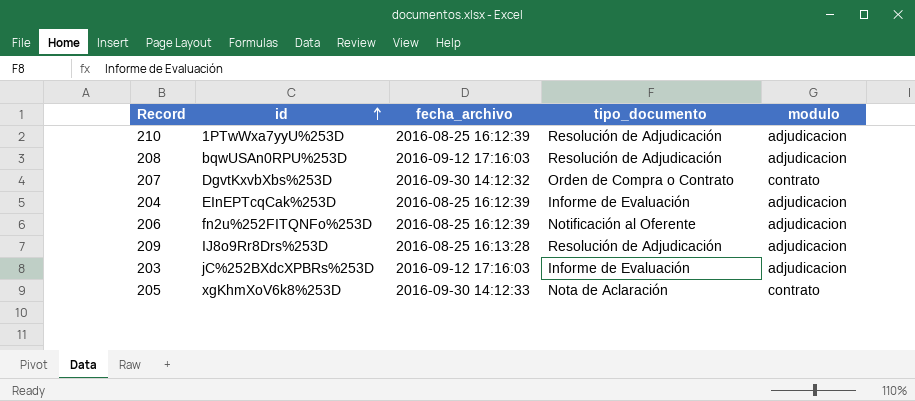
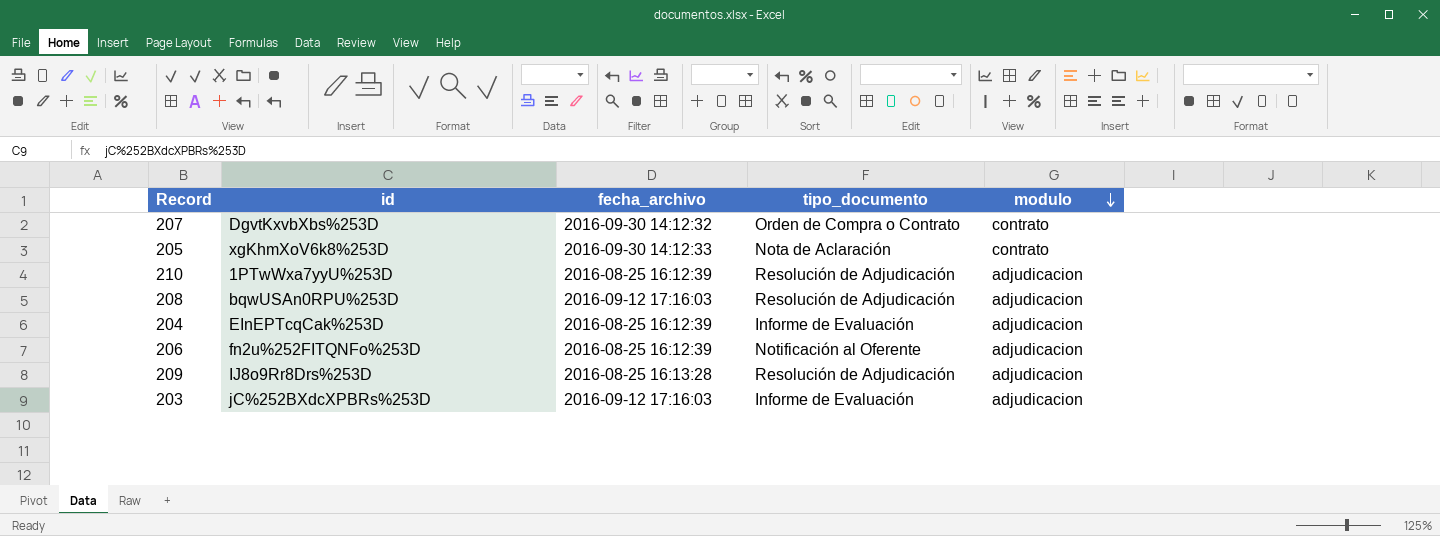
row order: id ascending -> modulo descending

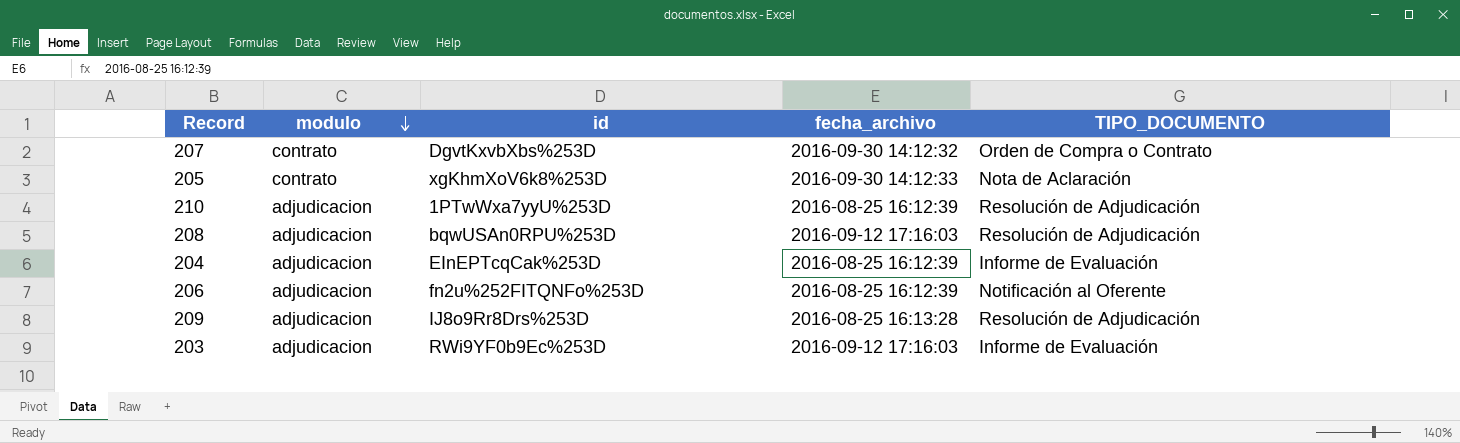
column modulo | position: 5 -> 2
column name: tipo_documento -> TIPO_DOCUMENTO
203 | id: jC%252BXdcXPBRs%253D -> RWi9YF0b9Ec%253D

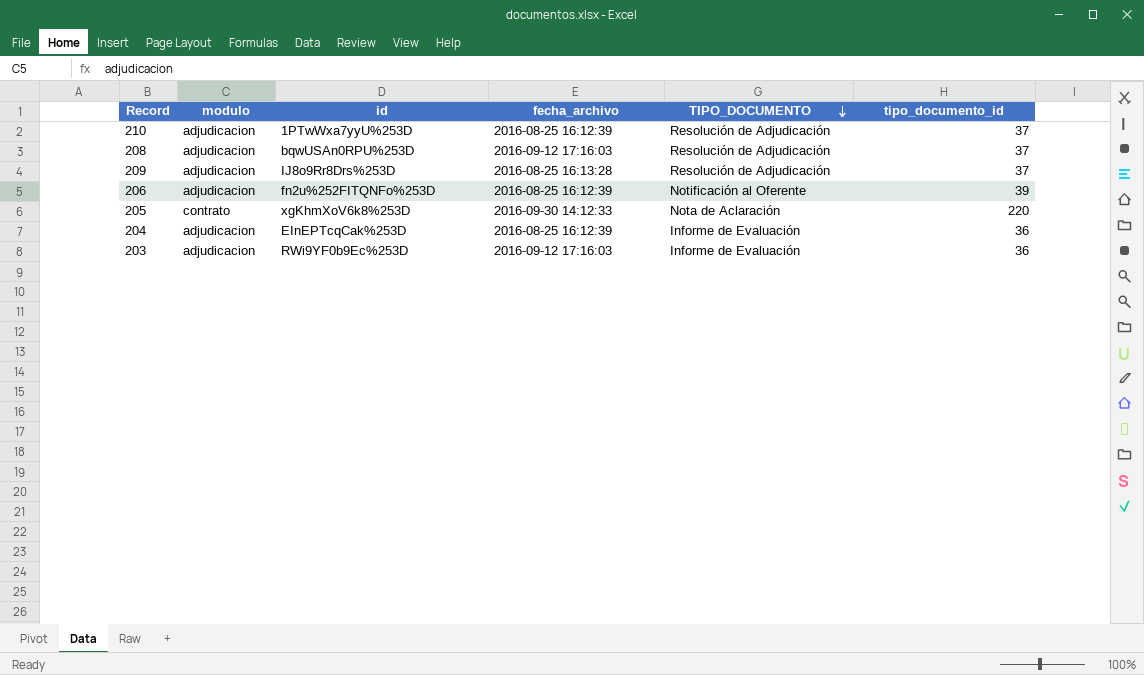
row order: modulo descending -> TIPO_DOCUMENTO descending
column tipo_documento_id | position: none -> 6
row 207: contrato | DgvtKxvbXbs%253D | 2016-09-30 14:12:32 | Orden de Compra o Contrato -> none

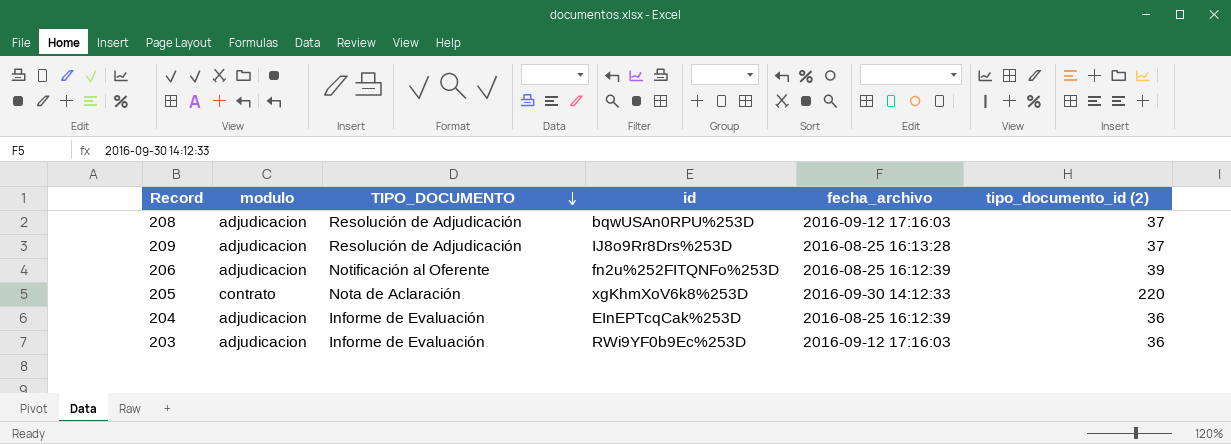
column TIPO_DOCUMENTO | position: 5 -> 3
column name: tipo_documento_id -> tipo_documento_id (2)
row 210: adjudicacion | 1PTwWxa7yyU%253D | 2016-08-25 16:12:39 | Resolución de Adjudicación | 37 -> none

